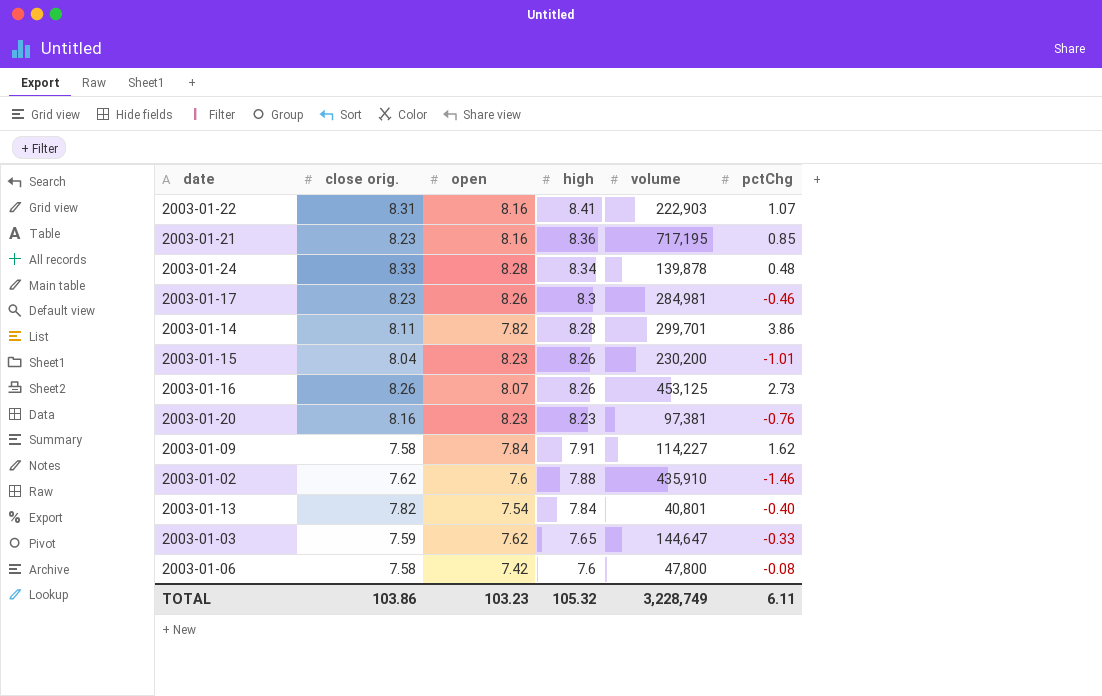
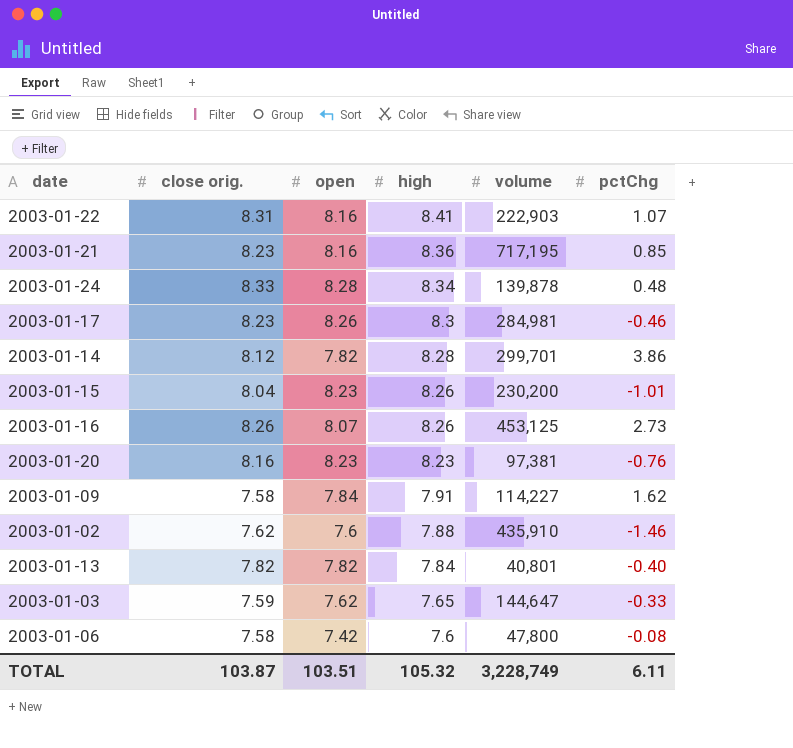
2003-01-14 | close orig.: 8.11 -> 8.12
2003-01-13 | open: 7.54 -> 7.82
TOTAL | close orig.: 103.86 -> 103.87
TOTAL | open: 103.23 -> 103.51

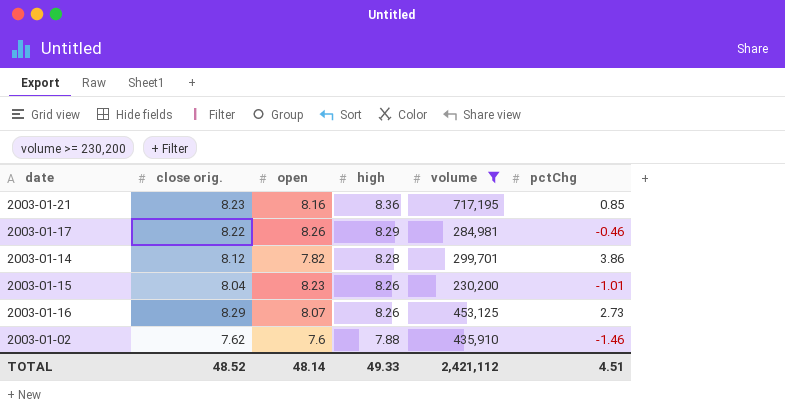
filter: none -> volume >= 230,200
2003-01-17 | close orig.: 8.23 -> 8.22
2003-01-17 | high: 8.3 -> 8.29
2003-01-16 | close orig.: 8.26 -> 8.29
TOTAL | close orig.: 103.87 -> 48.52
TOTAL | open: 103.51 -> 48.14
TOTAL | high: 105.32 -> 49.33
TOTAL | volume: 3,228,749 -> 2,421,112
TOTAL | pctChg: 6.11 -> 4.51

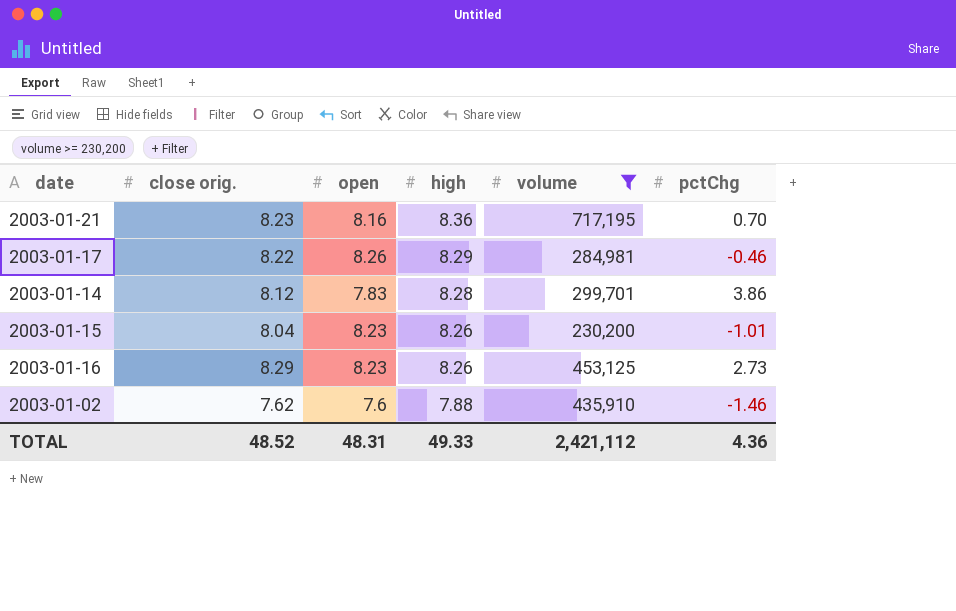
2003-01-21 | pctChg: 0.85 -> 0.70
2003-01-14 | open: 7.82 -> 7.83
2003-01-16 | open: 8.07 -> 8.23
TOTAL | open: 48.14 -> 48.31
TOTAL | pctChg: 4.51 -> 4.36

